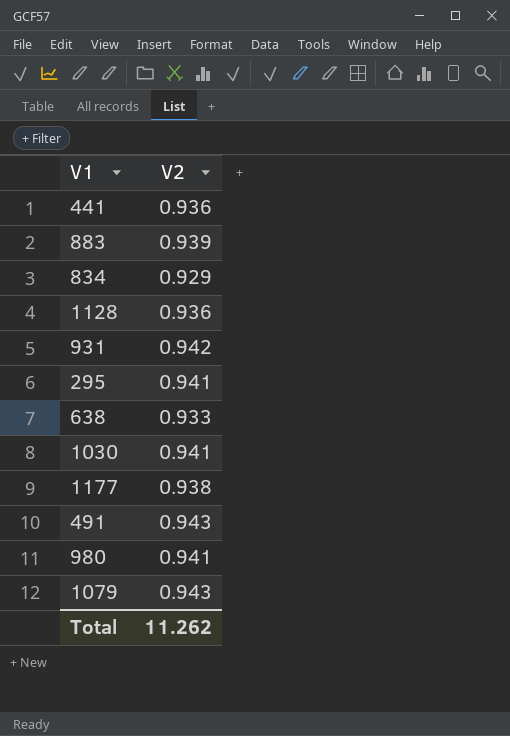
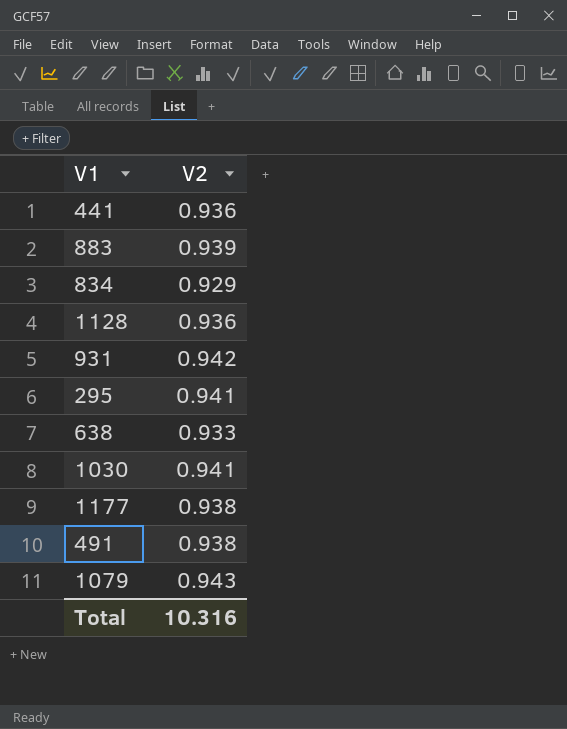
row 980: 0.941 -> none
491 | V2: 0.943 -> 0.938
Total | V2: 11.262 -> 10.316

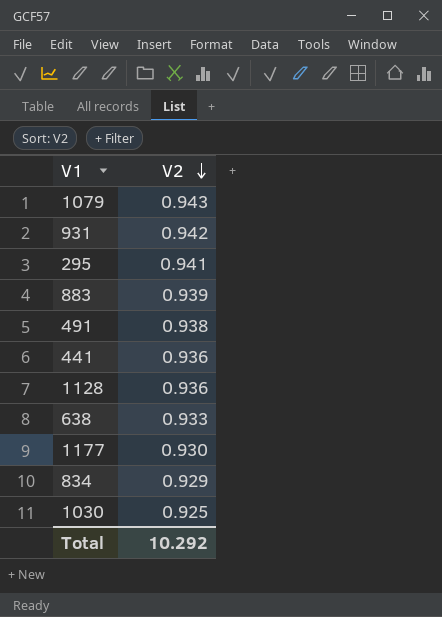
row order: none -> V2 descending
1177 | V2: 0.938 -> 0.930
1030 | V2: 0.941 -> 0.925
Total | V2: 10.316 -> 10.292

